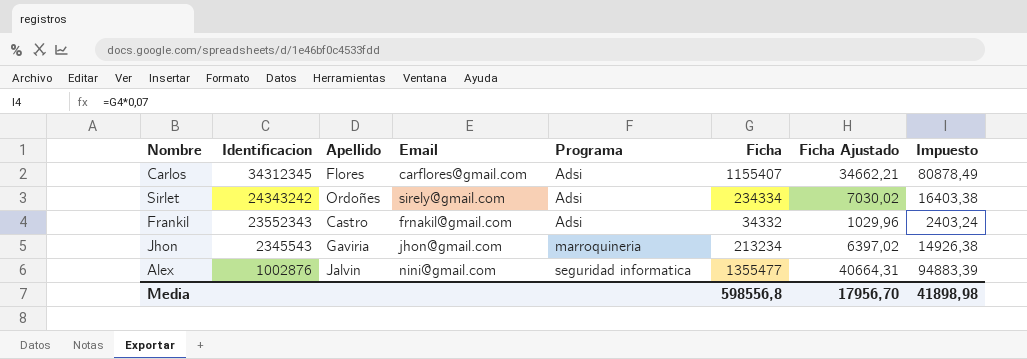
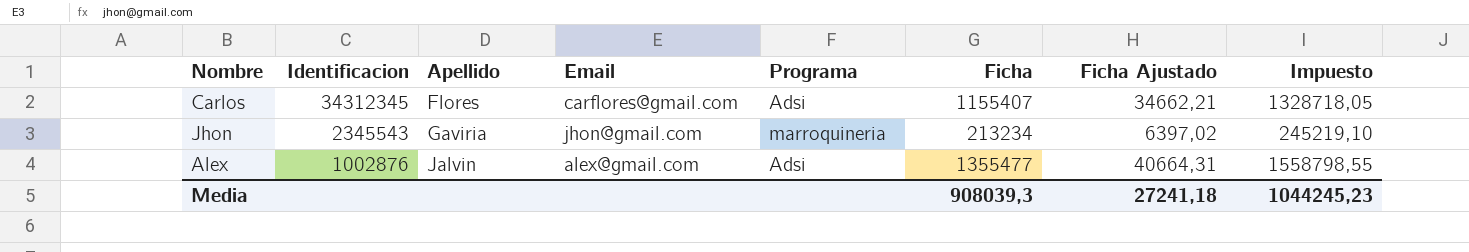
column Impuesto | formula: [Ficha] * 0,07 -> [Ficha] * 1,15
row Sirlet: 24343242 | Ordoñes | sirely@gmail.com | Adsi | 234334 | 7030,02 | 16403,38 -> none
row Frankil: 23552343 | Castro | frnakil@gmail.com | Adsi | 34332 | 1029,96 | 2403,24 -> none
Alex | Email: nini@gmail.com -> alex@gmail.com
Alex | Programa: seguridad informatica -> Adsi
Media | Ficha: 598556,8 -> 908039,3
Media | Ficha Ajustado: 17956,70 -> 27241,18
Media | Impuesto: 41898,98 -> 1044245,23

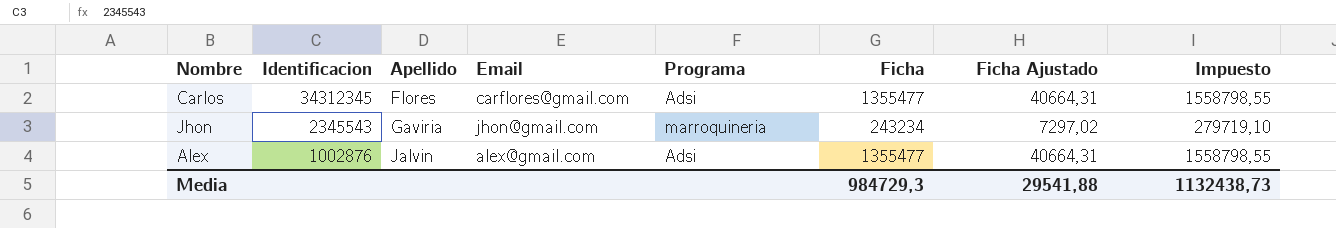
Carlos | Ficha: 1155407 -> 1355477
Carlos | Ficha Ajustado: 34662,21 -> 40664,31
Carlos | Impuesto: 1328718,05 -> 1558798,55
Jhon | Ficha: 213234 -> 243234
Jhon | Ficha Ajustado: 6397,02 -> 7297,02
Jhon | Impuesto: 245219,10 -> 279719,10
Media | Ficha: 908039,3 -> 984729,3
Media | Ficha Ajustado: 27241,18 -> 29541,88
Media | Impuesto: 1044245,23 -> 1132438,73

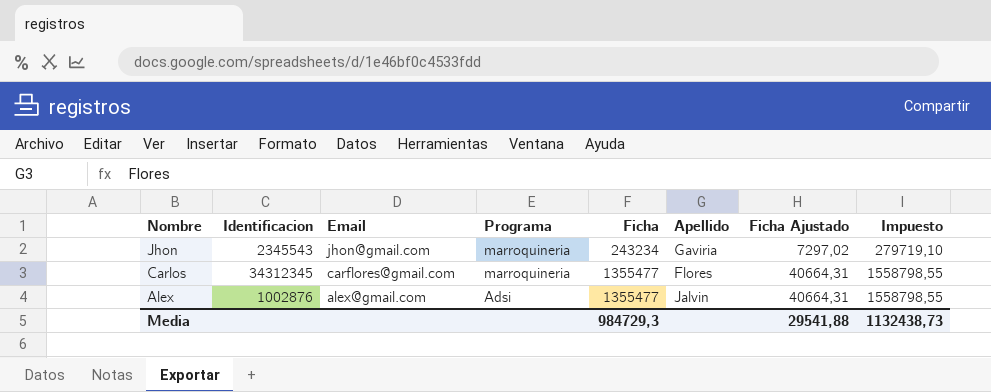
row order: Identificacion descending -> Nombre descending
column Apellido | position: 3 -> 6
Carlos | Programa: Adsi -> marroquineria

